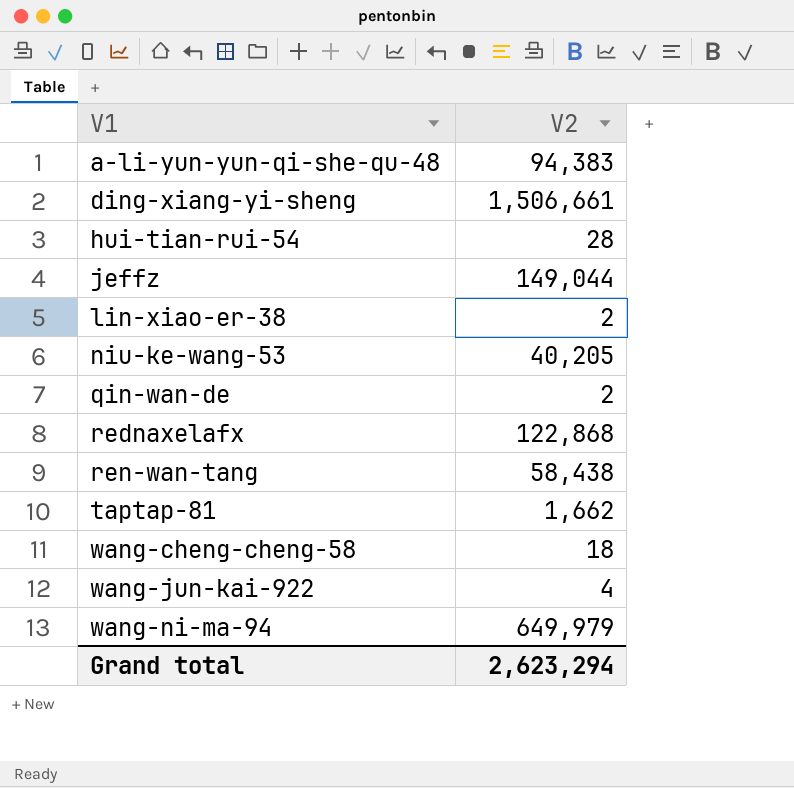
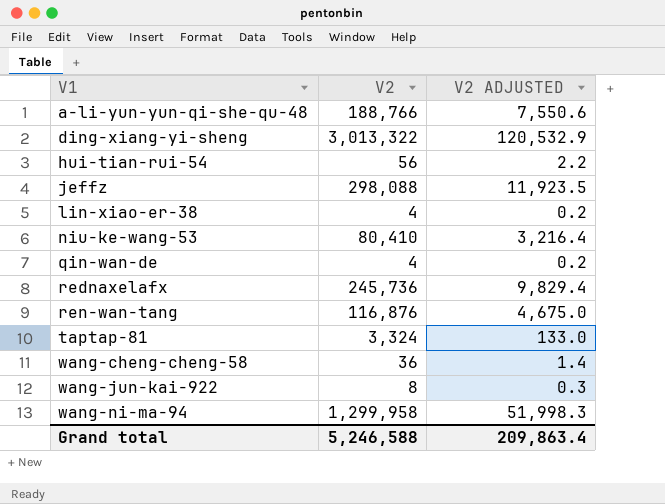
column V2 ADJUSTED | formula: none -> [V2] * 0.04
a-li-yun-yun-qi-she-qu-48 | V2: 94,383 -> 188,766
ding-xiang-yi-sheng | V2: 1,506,661 -> 3,013,322
hui-tian-rui-54 | V2: 28 -> 56
jeffz | V2: 149,044 -> 298,088
lin-xiao-er-38 | V2: 2 -> 4
niu-ke-wang-53 | V2: 40,205 -> 80,410
qin-wan-de | V2: 2 -> 4
rednaxelafx | V2: 122,868 -> 245,736
ren-wan-tang | V2: 58,438 -> 116,876
taptap-81 | V2: 1,662 -> 3,324
wang-cheng-cheng-58 | V2: 18 -> 36
wang-jun-kai-922 | V2: 4 -> 8
wang-ni-ma-94 | V2: 649,979 -> 1,299,958
Grand total | V2: 2,623,294 -> 5,246,588

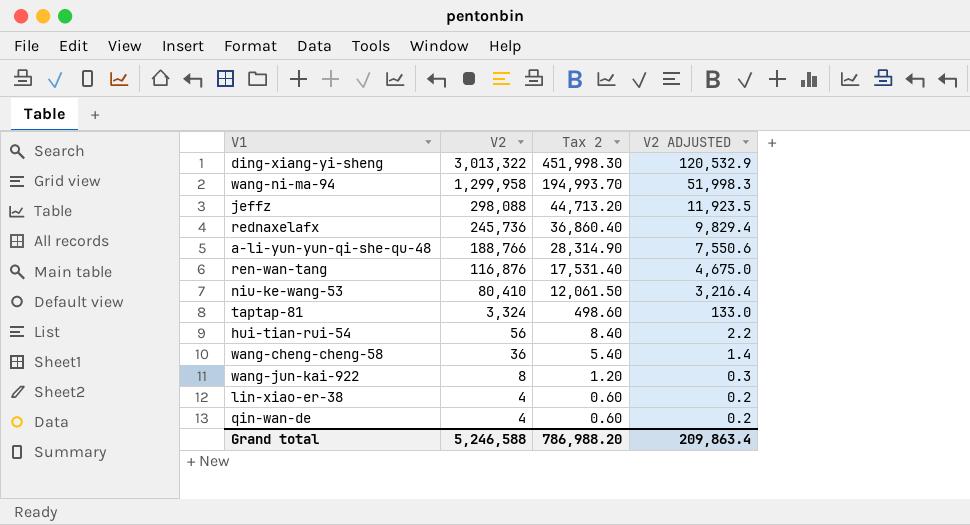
row order: V1 ascending -> V2 descending
column Tax 2 | formula: none -> [V2] * 0.15

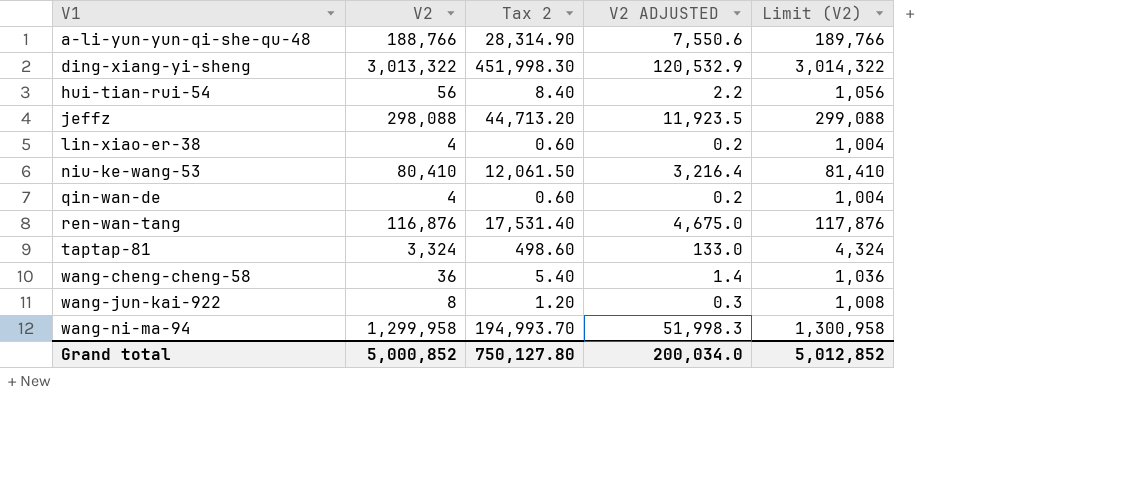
row order: V2 descending -> V1 ascending
column Limit (V2) | formula: none -> [V2] + 1000
row rednaxelafx: 245,736 | 36,860.40 | 9,829.4 -> none
Grand total | V2: 5,246,588 -> 5,000,852
Grand total | Tax 2: 786,988.20 -> 750,127.80
Grand total | V2 ADJUSTED: 209,863.4 -> 200,034.0

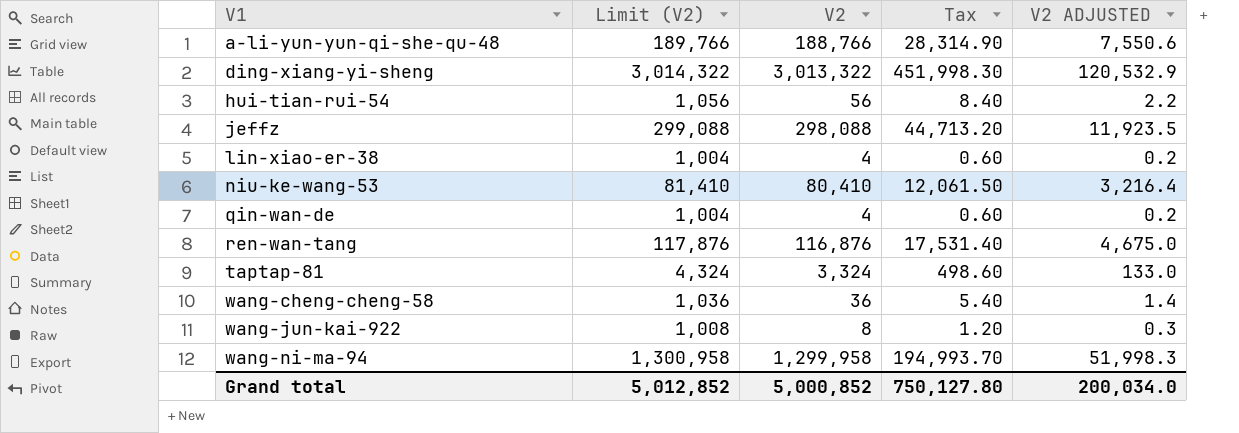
column Limit (V2) | position: 5 -> 2
column name: Tax 2 -> Tax

